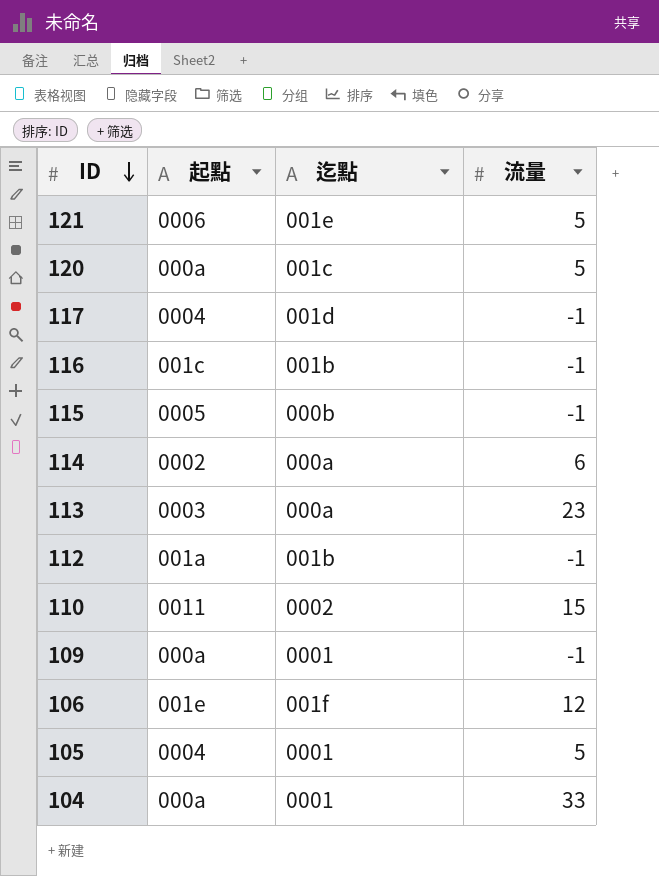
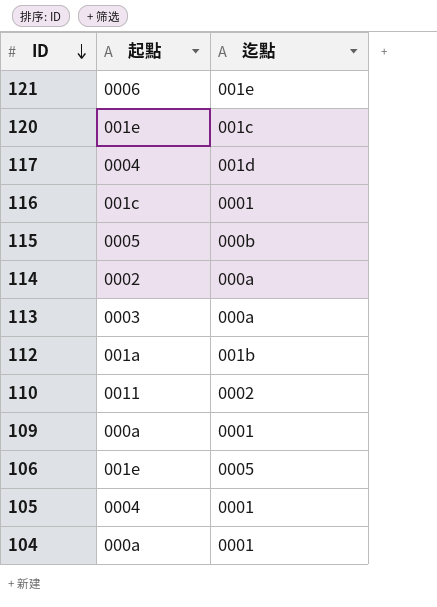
column 流量 | position: 4 -> none
120 | 起點: 000a -> 001e
116 | 迄點: 001b -> 0001
106 | 迄點: 001f -> 0005

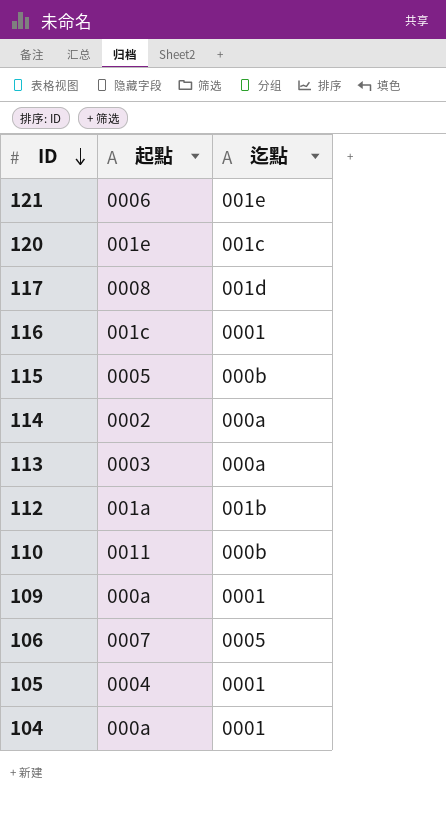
117 | 起點: 0004 -> 0008
110 | 迄點: 0002 -> 000b
106 | 起點: 001e -> 0007

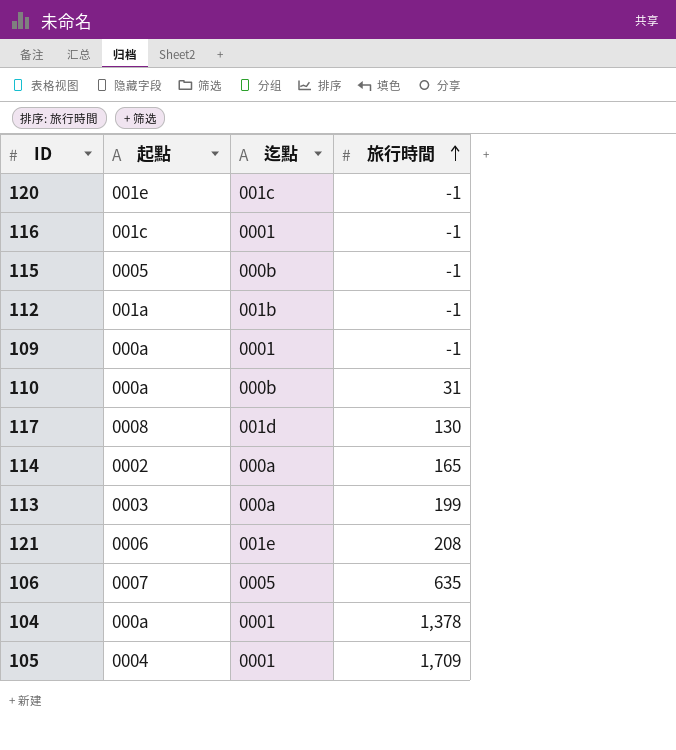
row order: ID descending -> 旅行時間 ascending
column 旅行時間 | position: none -> 4
110 | 起點: 0011 -> 000a

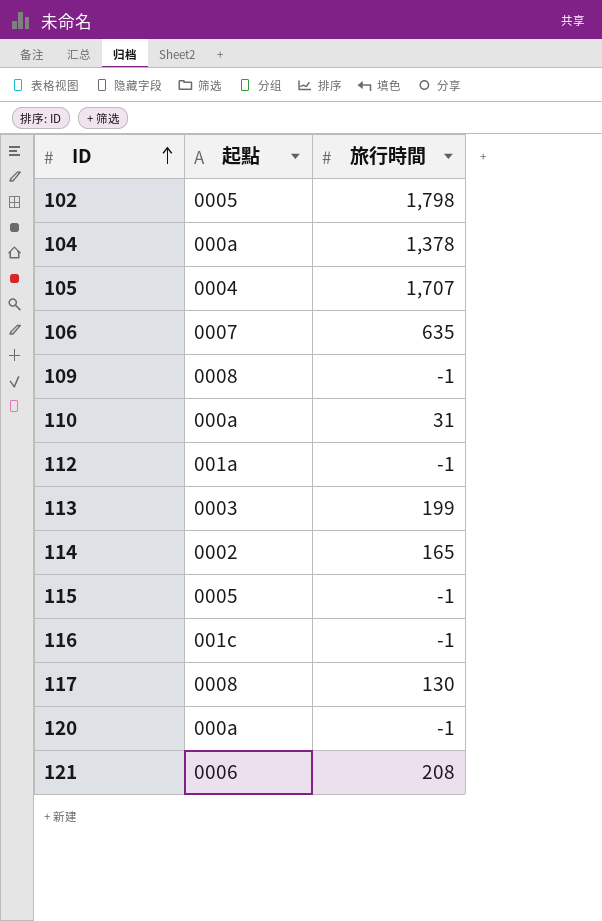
row order: 旅行時間 ascending -> ID ascending
column 迄點 | position: 3 -> none
row 102: none -> 0005 | 1,798
105 | 旅行時間: 1,709 -> 1,707
109 | 起點: 000a -> 0008
120 | 起點: 001e -> 000a

